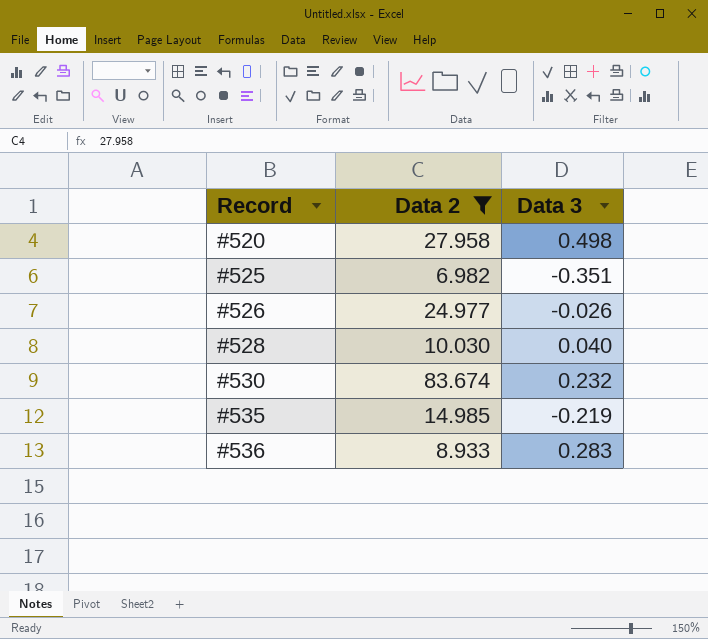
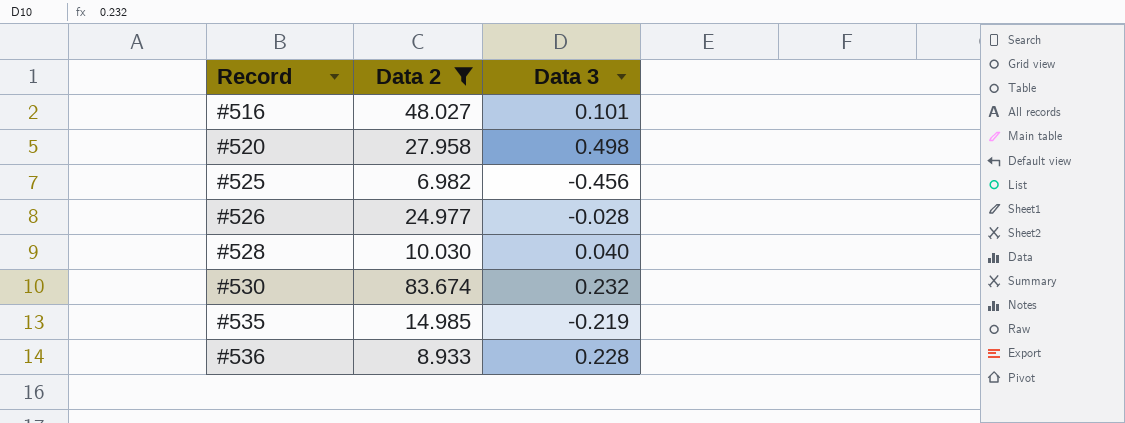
row #516: none -> 48.027 | 0.101
#525 | Data 3: -0.351 -> -0.456
#526 | Data 3: -0.026 -> -0.028
#536 | Data 3: 0.283 -> 0.228

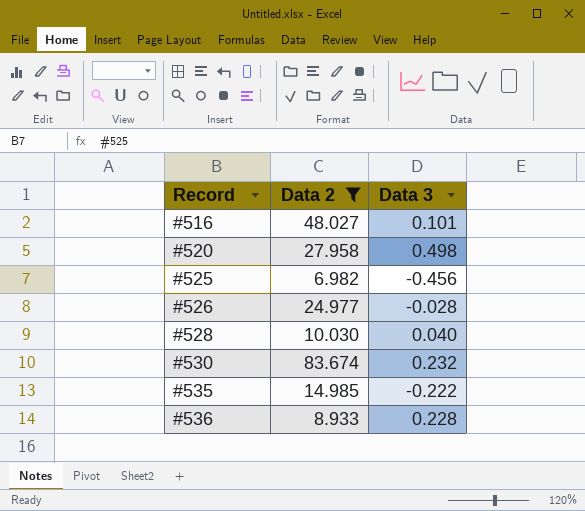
#535 | Data 3: -0.219 -> -0.222

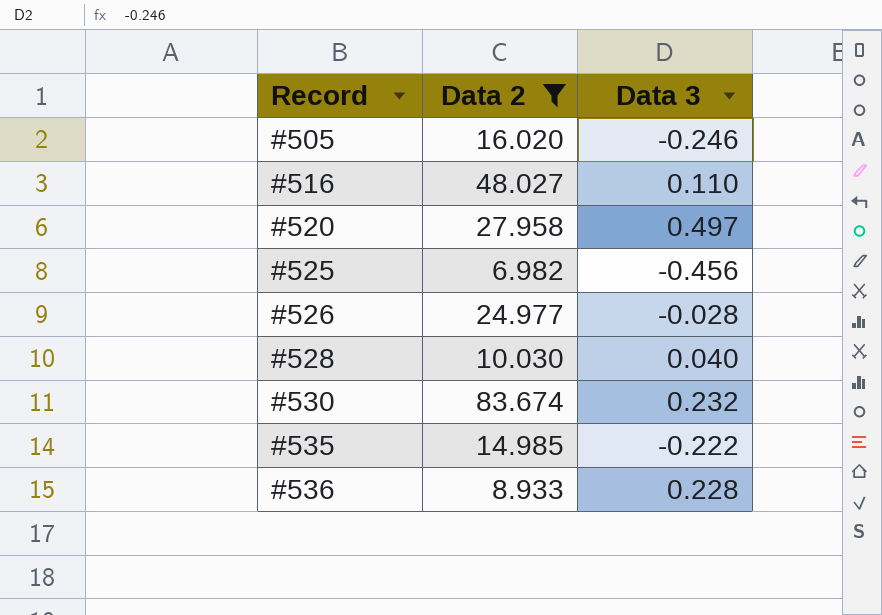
row #505: none -> 16.020 | -0.246
#516 | Data 3: 0.101 -> 0.110
#520 | Data 3: 0.498 -> 0.497

